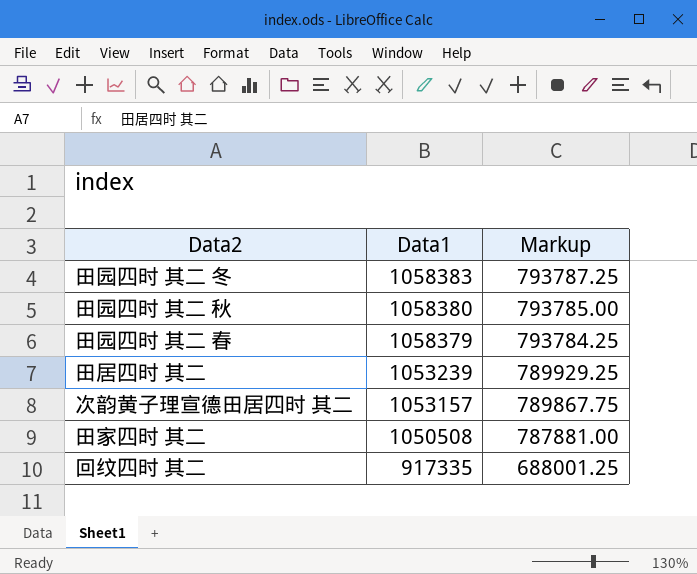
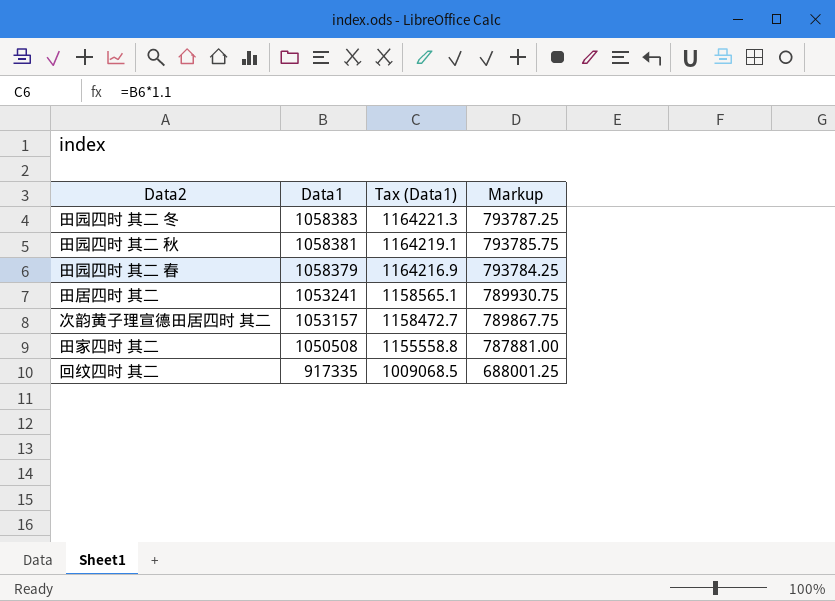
column Tax (Data1) | formula: none -> [Data1] * 1.1
田园四时 其二 秋 | Data1: 1058380 -> 1058381
田园四时 其二 秋 | Markup: 793785.00 -> 793785.75
田居四时 其二 | Data1: 1053239 -> 1053241
田居四时 其二 | Markup: 789929.25 -> 789930.75

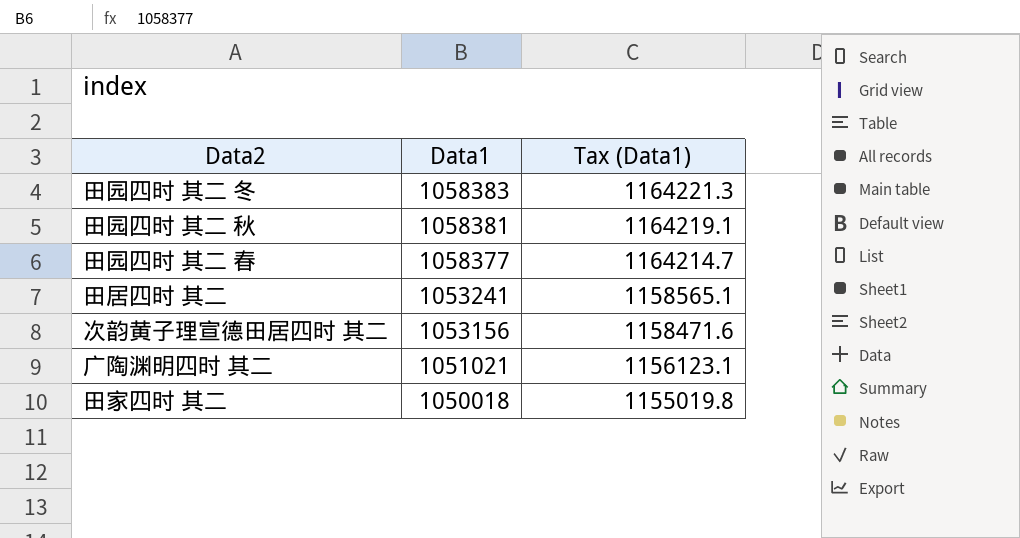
column Markup | formula: [Data1] * 0.75 -> none
row 回纹四时 其二: 917335 | 1009068.5 | 688001.25 -> none
田园四时 其二 春 | Data1: 1058379 -> 1058377
田园四时 其二 春 | Tax (Data1): 1164216.9 -> 1164214.7
次韵黄子理宣德田居四时 其二 | Data1: 1053157 -> 1053156
次韵黄子理宣德田居四时 其二 | Tax (Data1): 1158472.7 -> 1158471.6
row 广陶渊明四时 其二: none -> 1051021 | 1156123.1
田家四时 其二 | Data1: 1050508 -> 1050018
田家四时 其二 | Tax (Data1): 1155558.8 -> 1155019.8

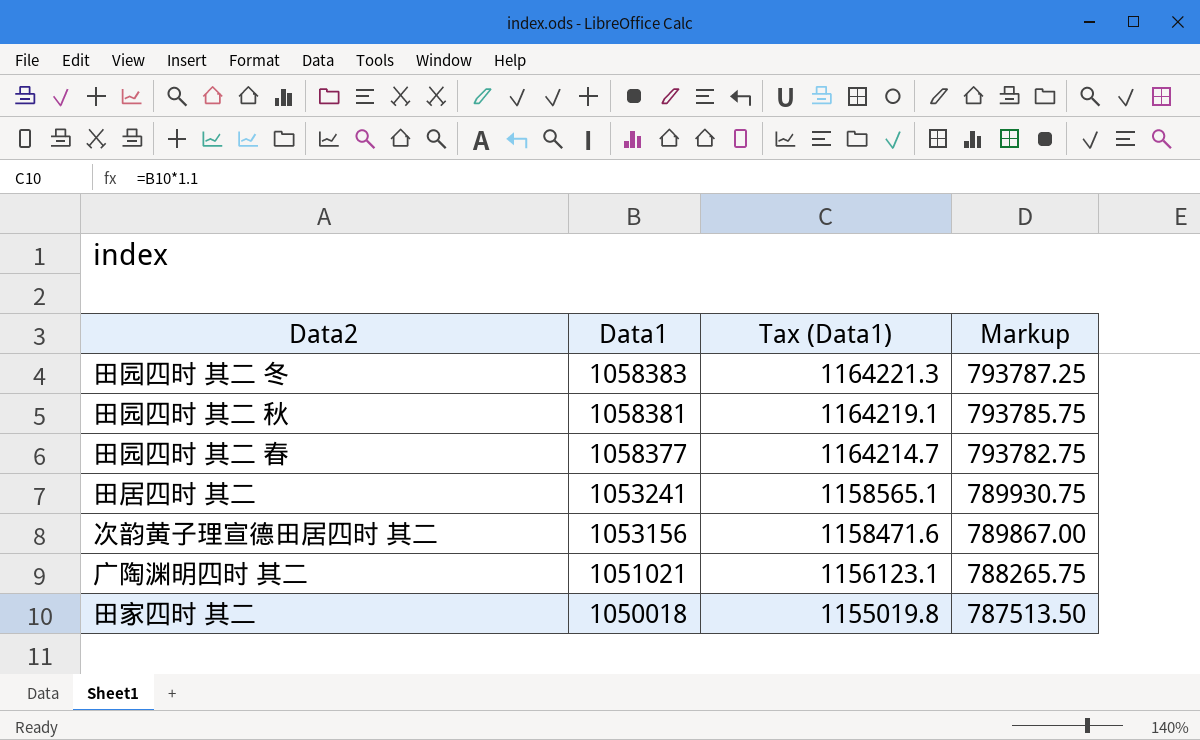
column Markup | formula: none -> [Data1] * 0.75

